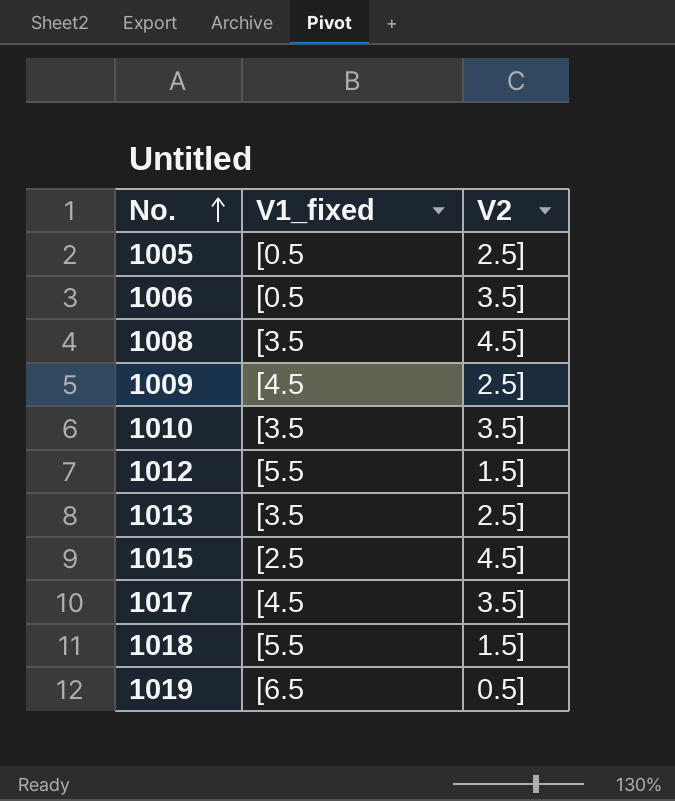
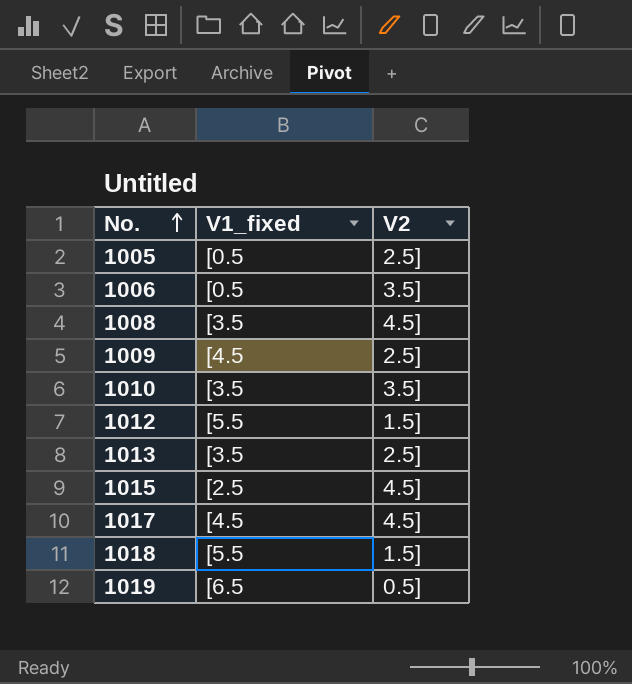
1017 | V2: 3.5] -> 4.5]

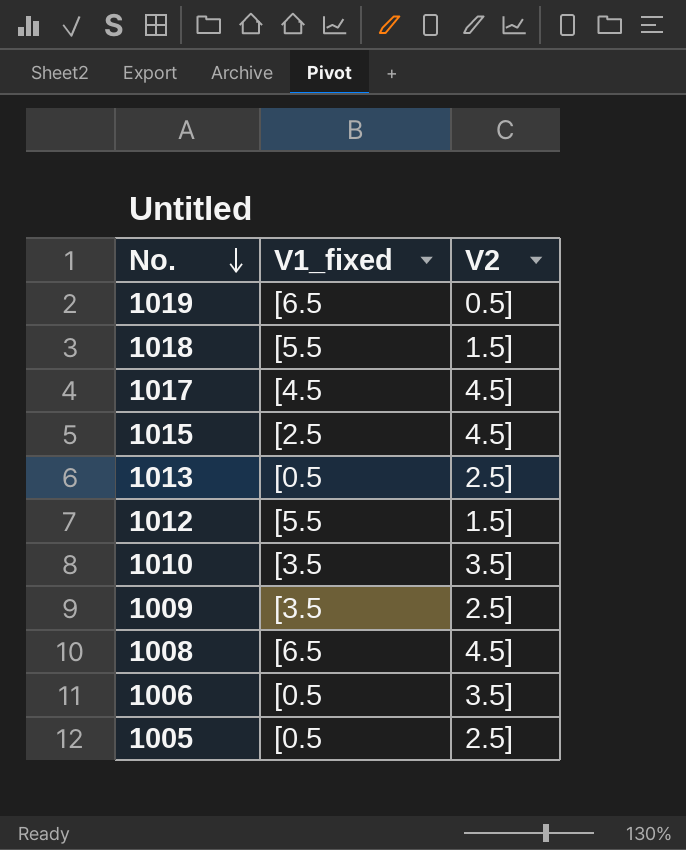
row order: No. ascending -> No. descending
1013 | V1_fixed: [3.5 -> [0.5
1009 | V1_fixed: [4.5 -> [3.5
1008 | V1_fixed: [3.5 -> [6.5

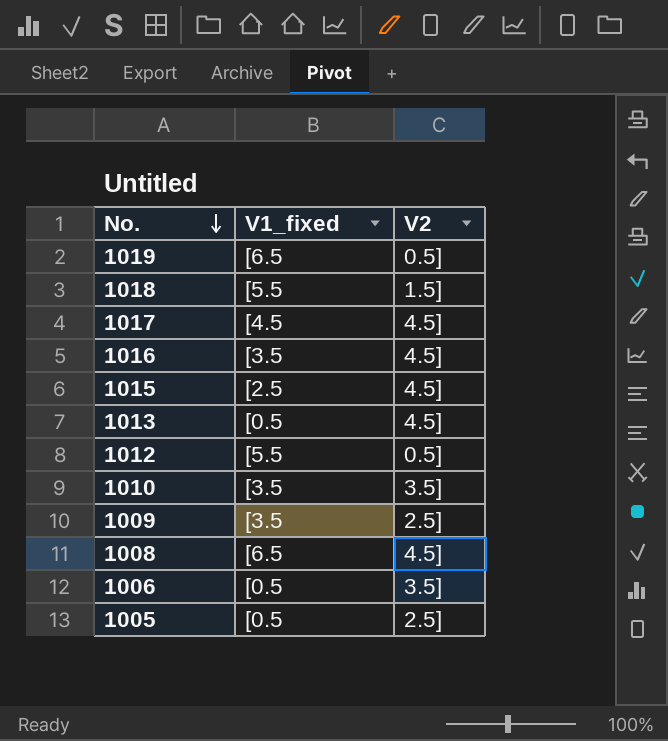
row 1016: none -> [3.5 | 4.5]
1013 | V2: 2.5] -> 4.5]
1012 | V2: 1.5] -> 0.5]

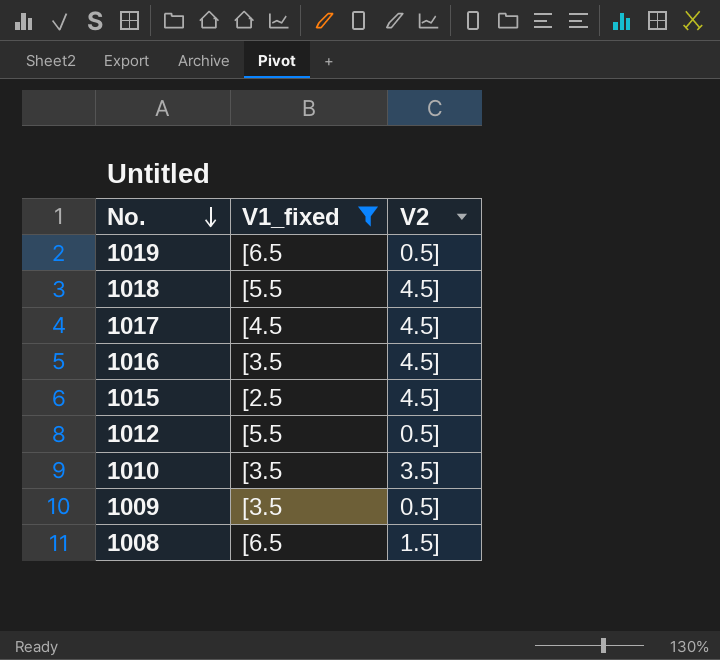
filter: none -> V1_fixed != [0.5
1018 | V2: 1.5] -> 4.5]
1009 | V2: 2.5] -> 0.5]
1008 | V2: 4.5] -> 1.5]

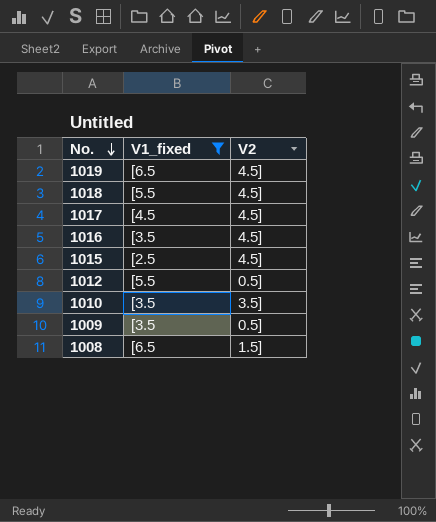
1019 | V2: 0.5] -> 4.5]

